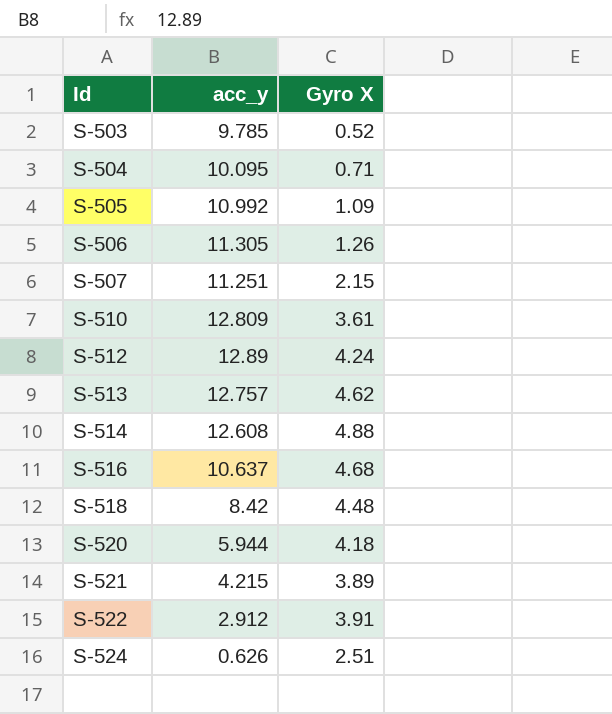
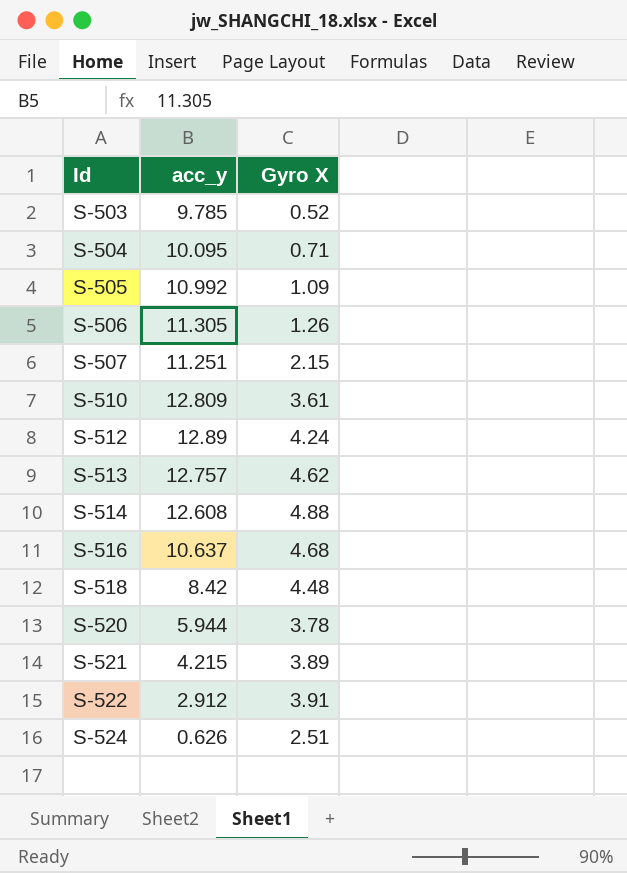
S-520 | Gyro X: 4.18 -> 3.78

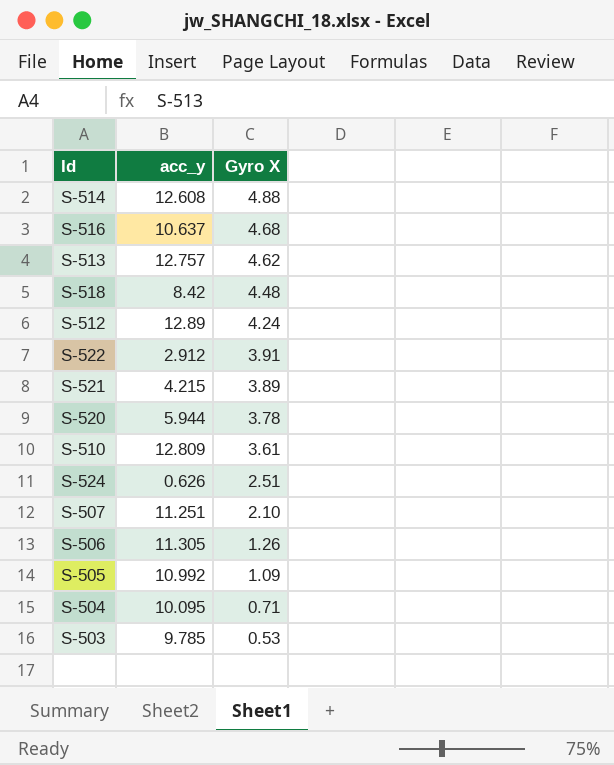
row order: Id ascending -> Gyro X descending
S-507 | Gyro X: 2.15 -> 2.10
S-503 | Gyro X: 0.52 -> 0.53

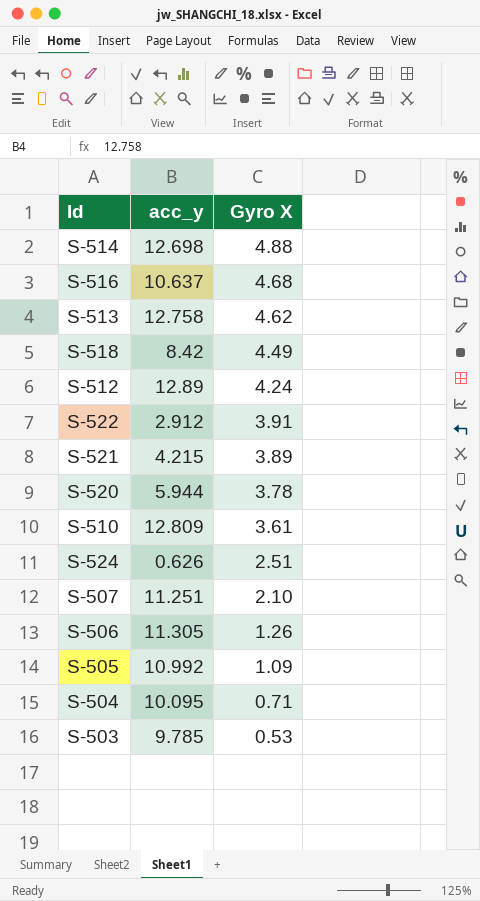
S-514 | acc_y: 12.608 -> 12.698
S-513 | acc_y: 12.757 -> 12.758
S-518 | Gyro X: 4.48 -> 4.49

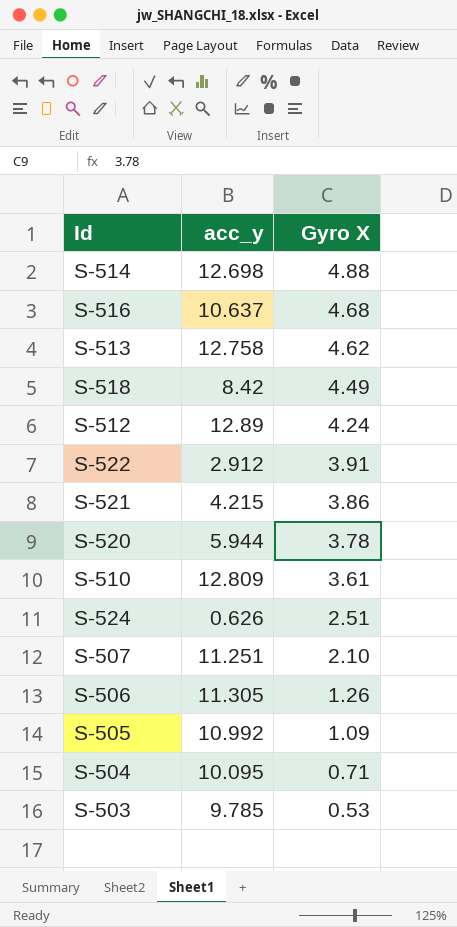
S-521 | Gyro X: 3.89 -> 3.86

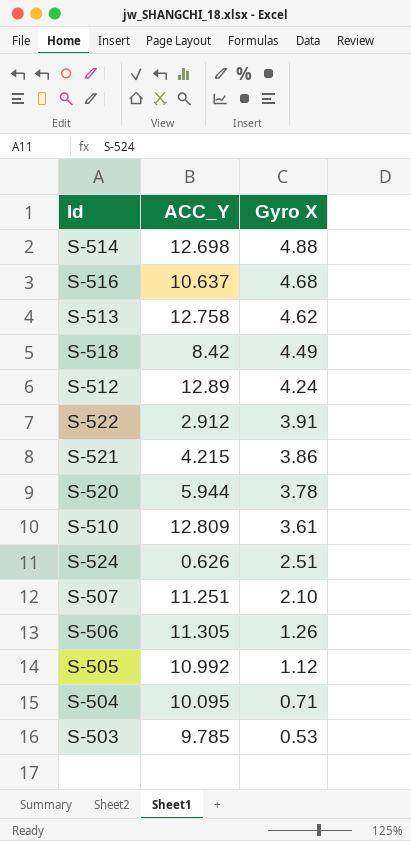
column name: acc_y -> ACC_Y
S-505 | Gyro X: 1.09 -> 1.12

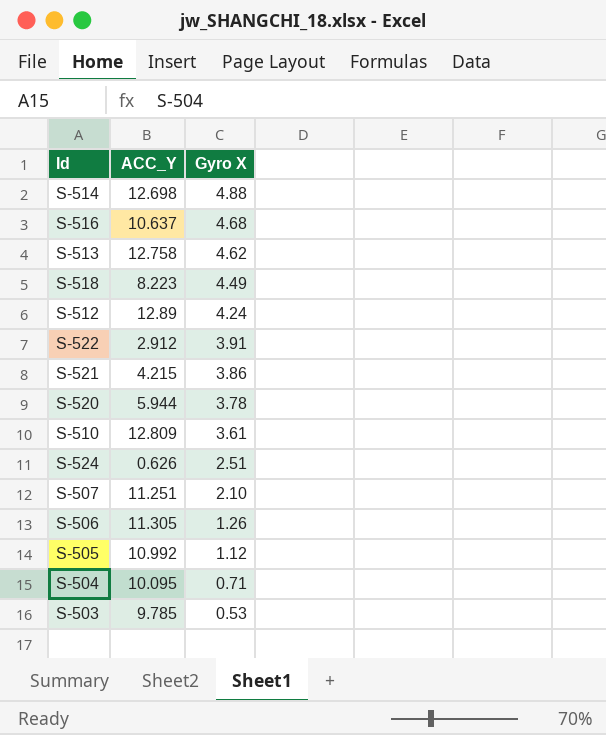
S-518 | ACC_Y: 8.42 -> 8.223

